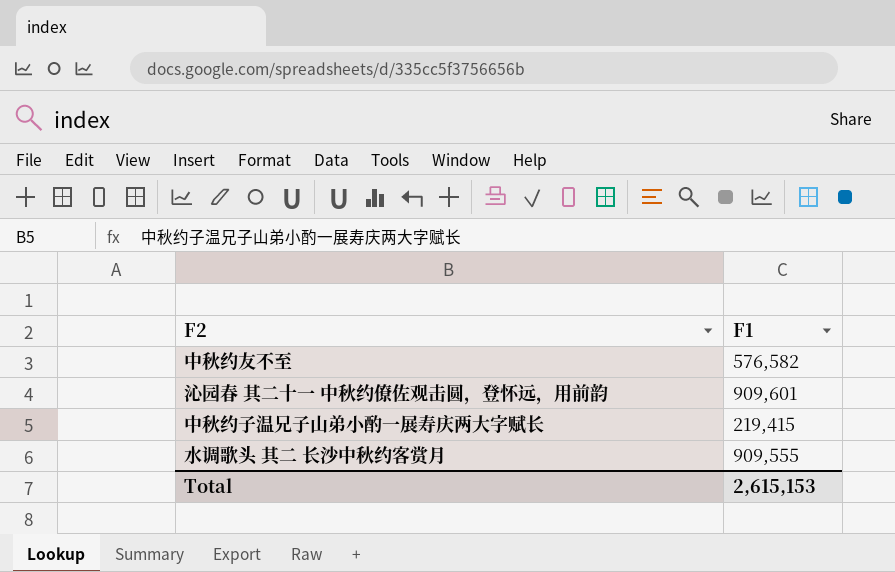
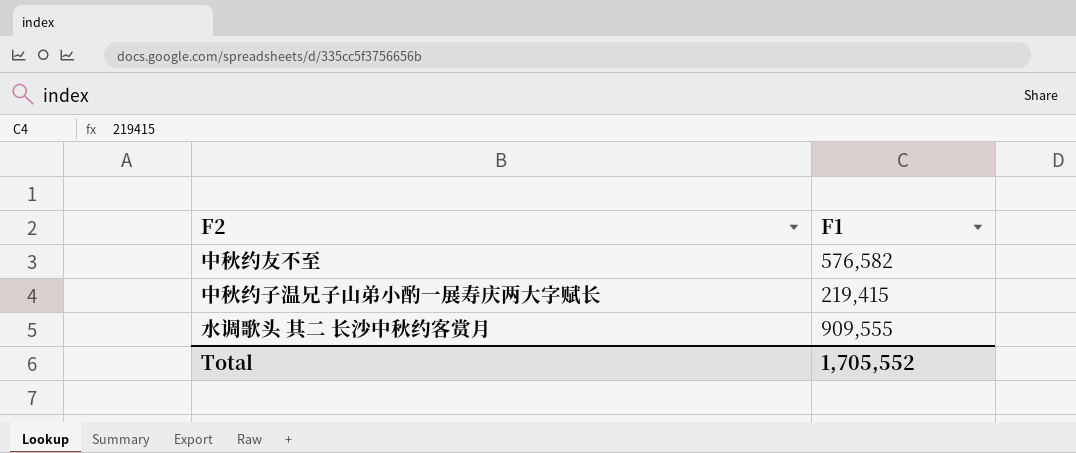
row 沁园春 其二十一 中秋约僚佐观击圆，登怀远，用前韵: 909,601 -> none
Total | F1: 2,615,153 -> 1,705,552

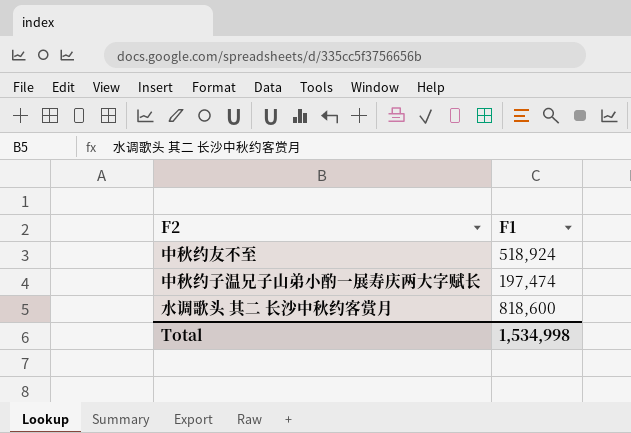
中秋约友不至 | F1: 576,582 -> 518,924
中秋约子温兄子山弟小酌一展寿庆两大字赋长 | F1: 219,415 -> 197,474
水调歌头 其二 长沙中秋约客赏月 | F1: 909,555 -> 818,600
Total | F1: 1,705,552 -> 1,534,998

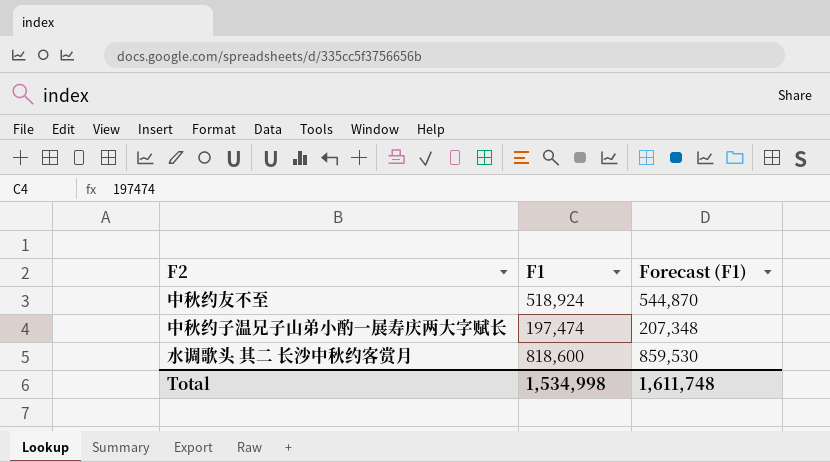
column Forecast (F1) | formula: none -> [F1] * 1.05

